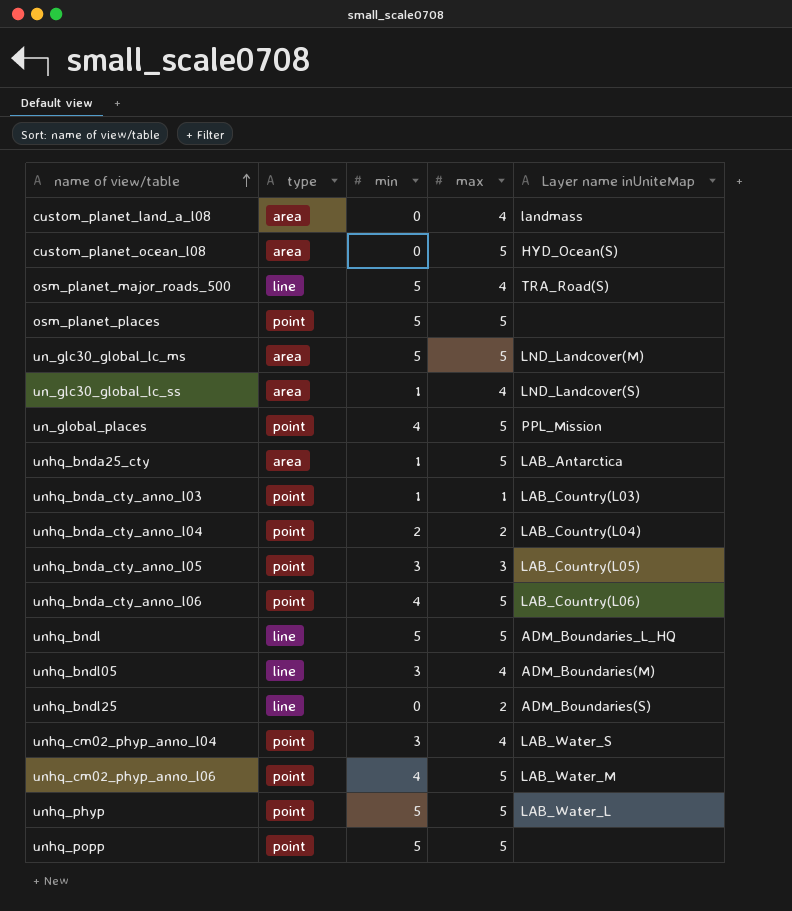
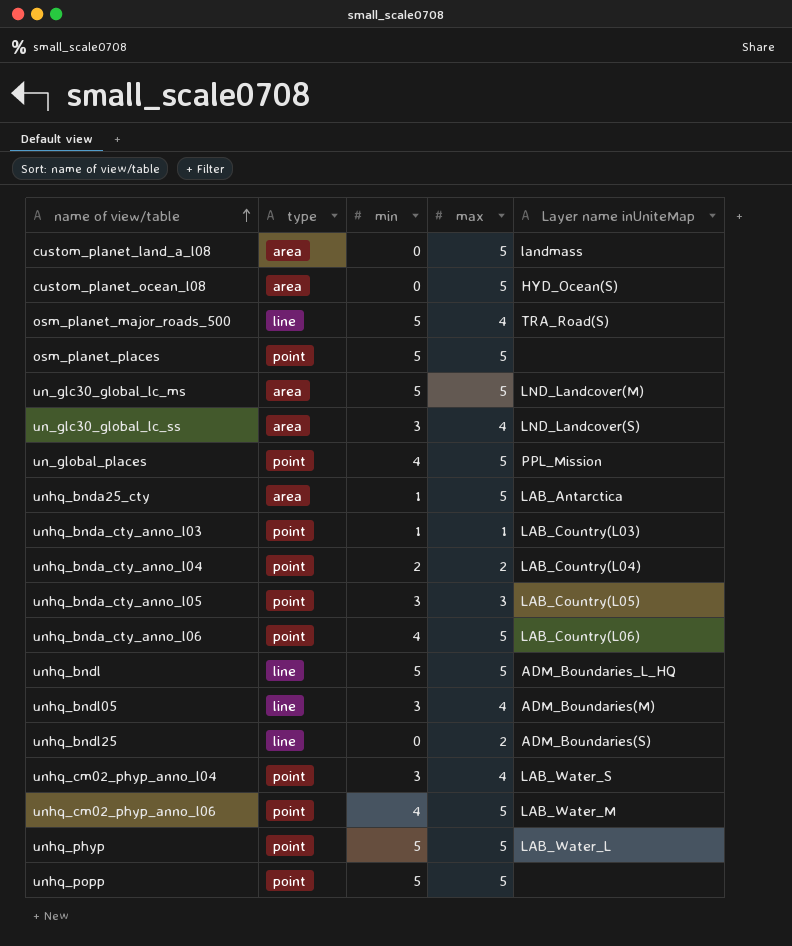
custom_planet_land_a_l08 | max: 4 -> 5
un_glc30_global_lc_ss | min: 1 -> 3

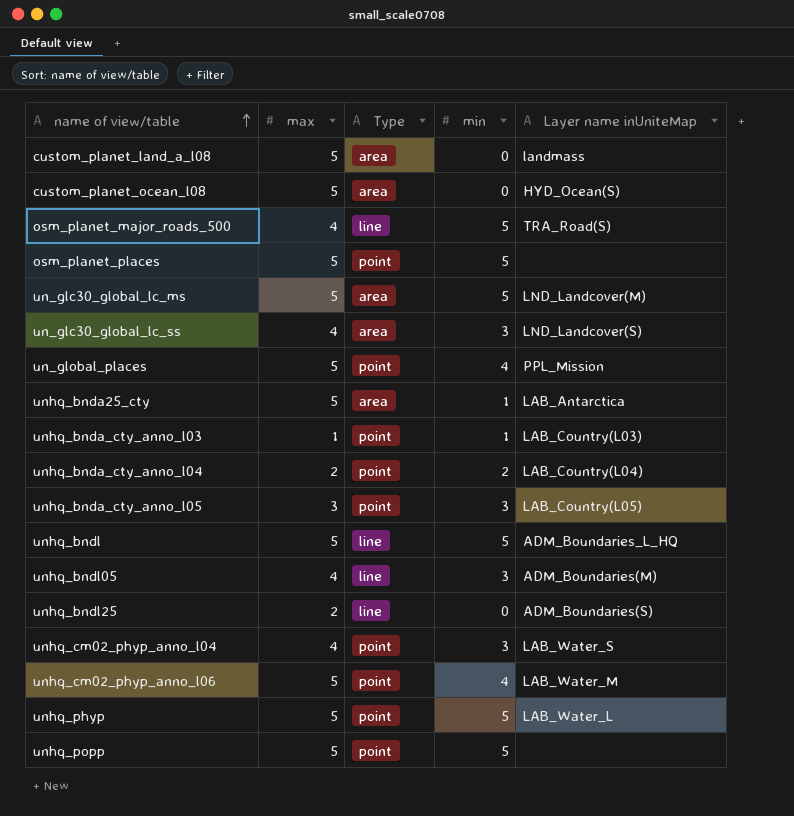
column max | position: 4 -> 2
column name: type -> Type
row unhq_bnda_cty_anno_l06: point | 4 | 5 | LAB_Country(L06) -> none

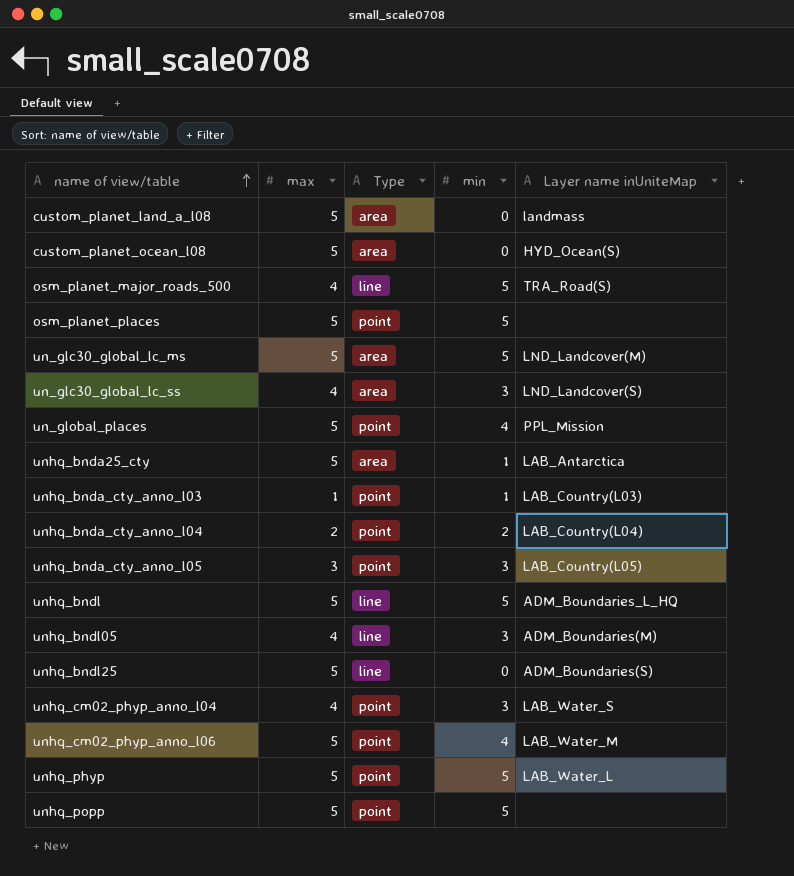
unhq_bndl25 | max: 2 -> 5

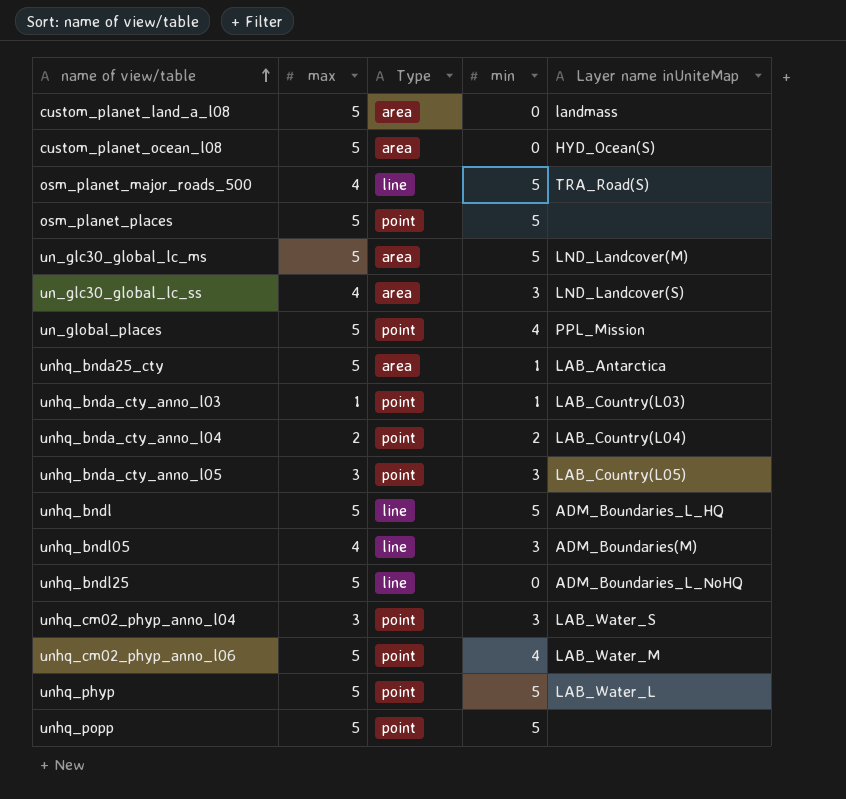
unhq_bndl25 | Layer name inUniteMap: ADM_Boundaries(S) -> ADM_Boundaries_L_NoHQ
unhq_cm02_phyp_anno_l04 | max: 4 -> 3

